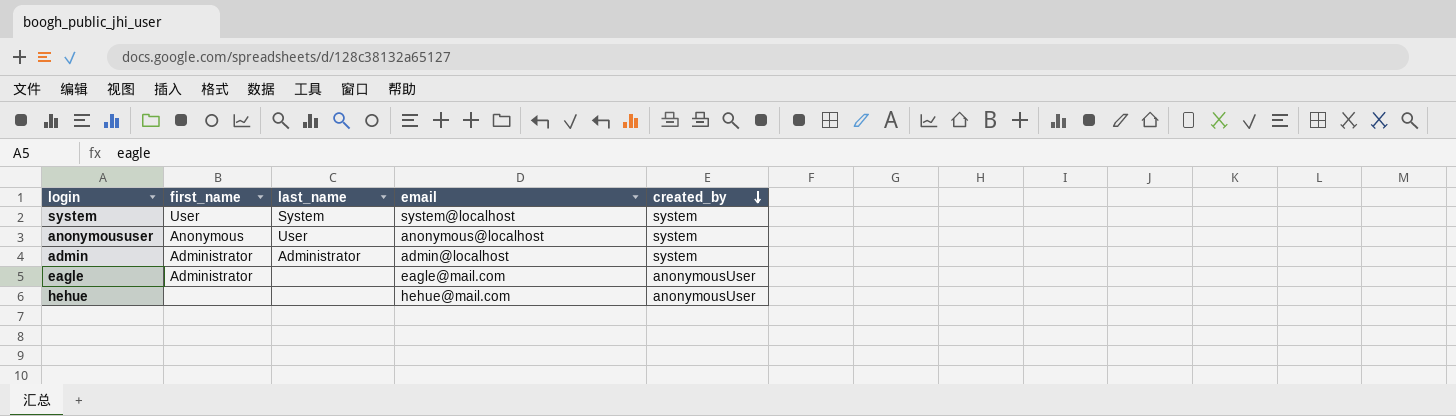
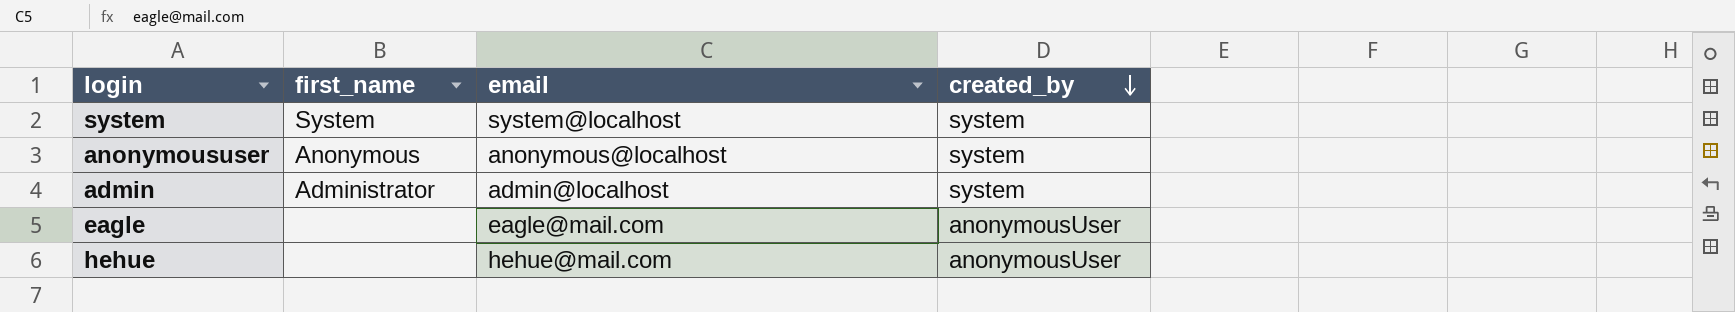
column last_name | position: 3 -> none
system | first_name: User -> System
eagle | first_name: Administrator -> none

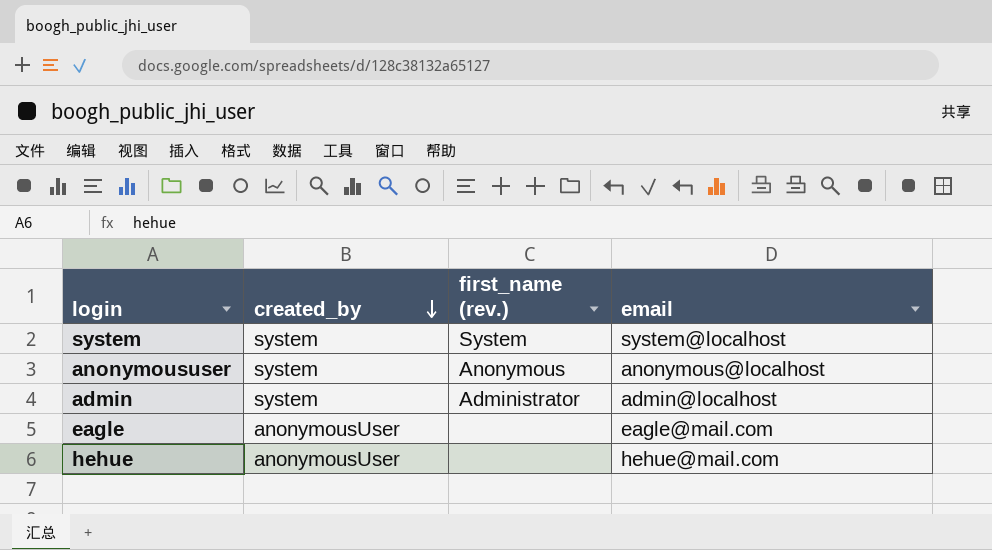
column created_by | position: 4 -> 2
column name: first_name -> first_name (rev.)

